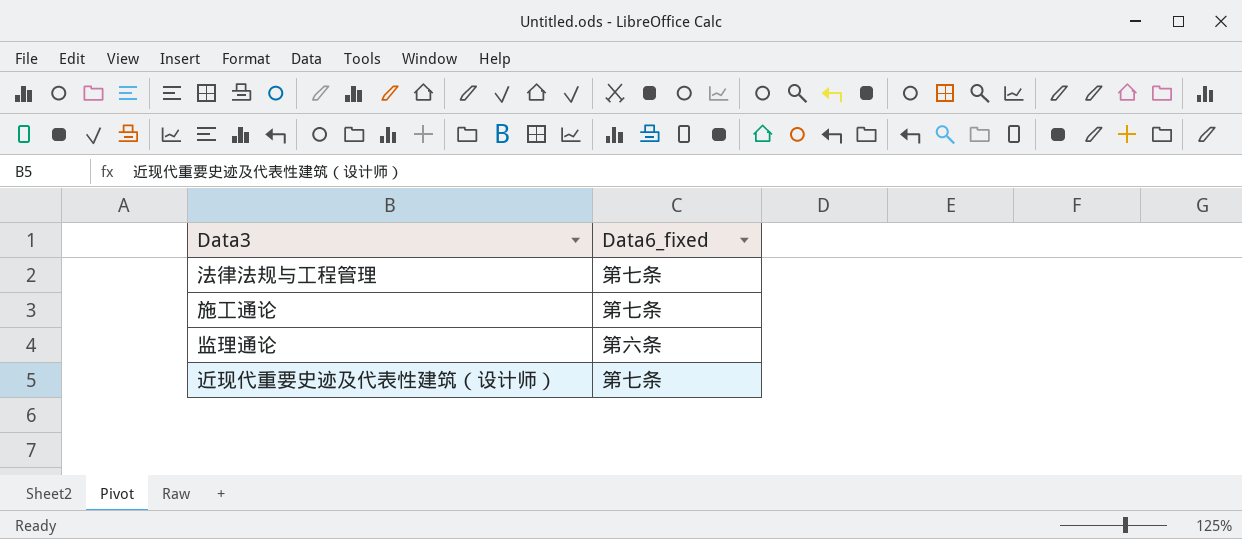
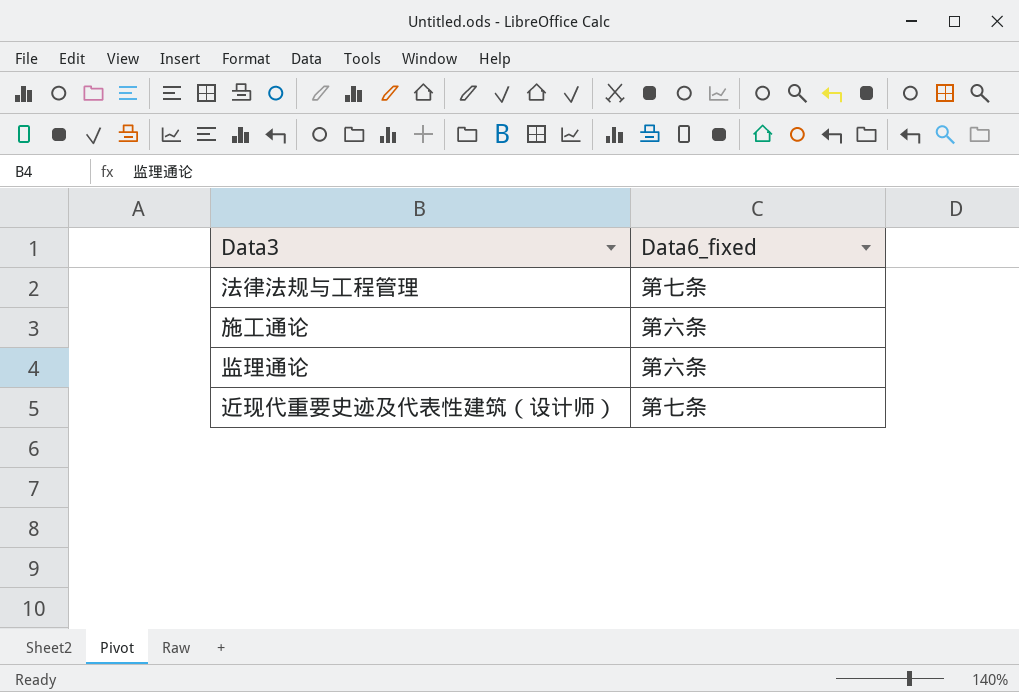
施工通论 | Data6_fixed: 第七条 -> 第六条

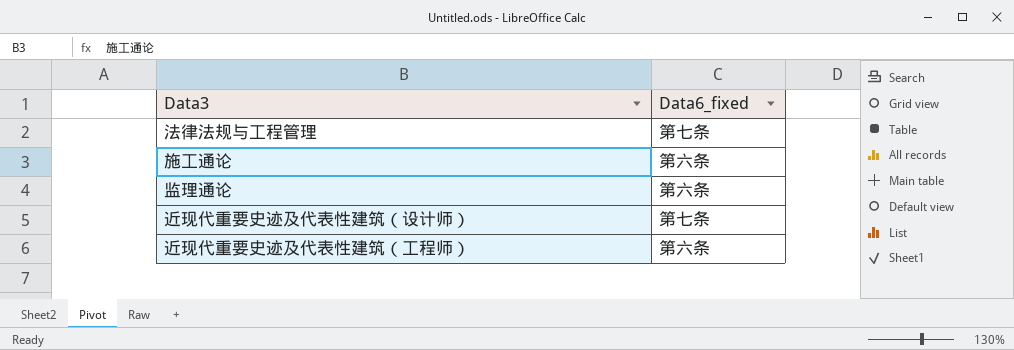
row 近现代重要史迹及代表性建筑（工程师）: none -> 第六条

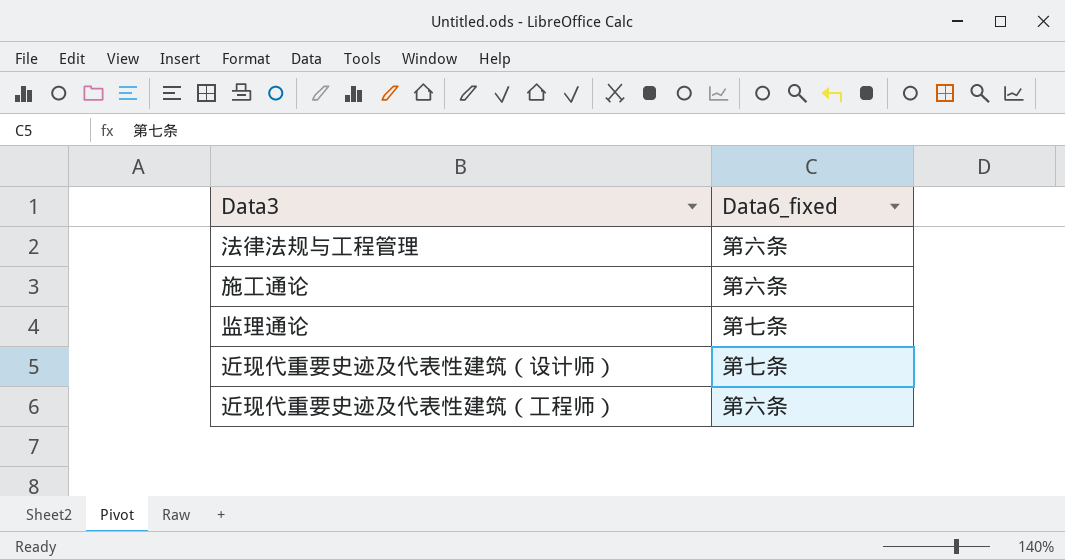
法律法规与工程管理 | Data6_fixed: 第七条 -> 第六条
监理通论 | Data6_fixed: 第六条 -> 第七条

